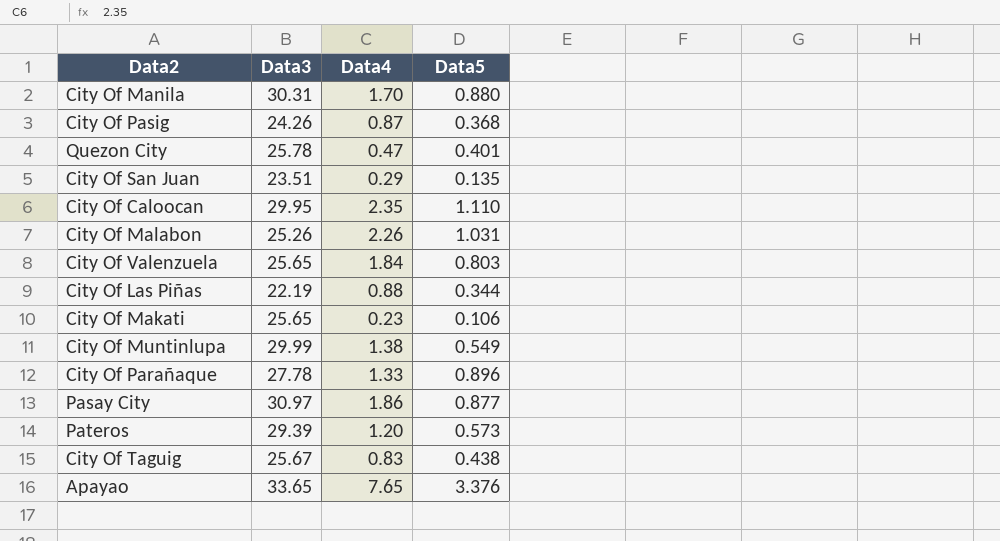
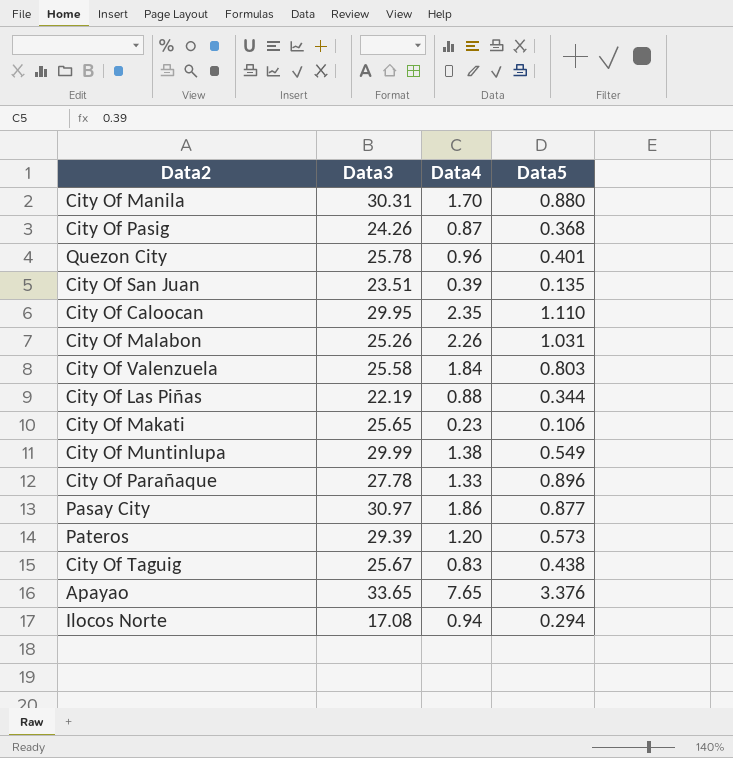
Quezon City | Data4: 0.47 -> 0.96
City Of San Juan | Data4: 0.29 -> 0.39
City Of Valenzuela | Data3: 25.65 -> 25.58
row Ilocos Norte: none -> 17.08 | 0.94 | 0.294

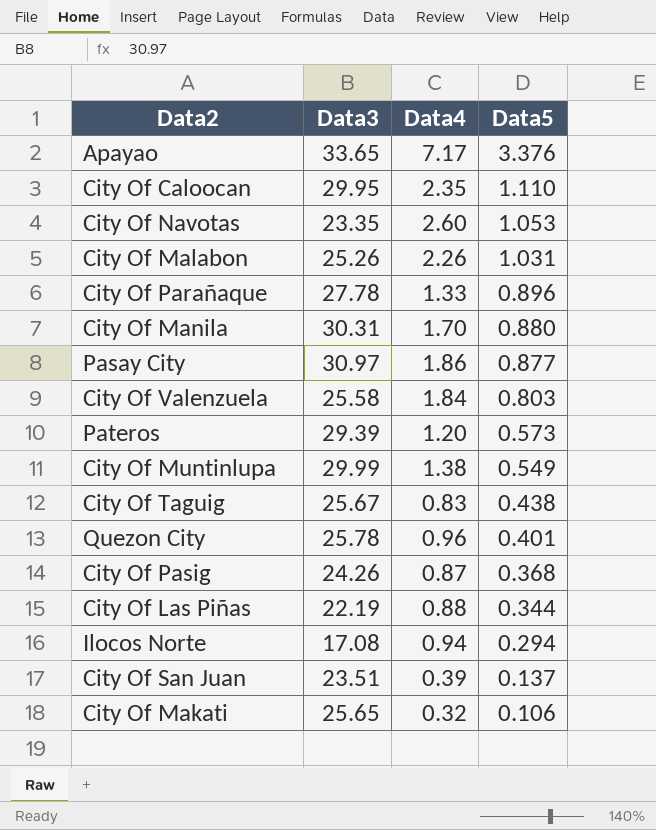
row order: none -> Data5 descending
Apayao | Data4: 7.65 -> 7.17
row City Of Navotas: none -> 23.35 | 2.60 | 1.053
City Of San Juan | Data5: 0.135 -> 0.137
City Of Makati | Data4: 0.23 -> 0.32

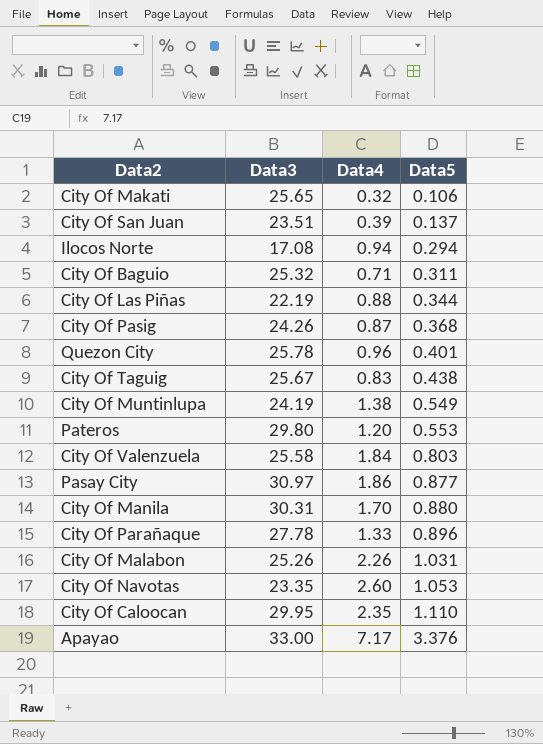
row order: Data5 descending -> Data5 ascending
row City Of Baguio: none -> 25.32 | 0.71 | 0.311
City Of Muntinlupa | Data3: 29.99 -> 24.19
Pateros | Data3: 29.39 -> 29.80
Pateros | Data5: 0.573 -> 0.553
Apayao | Data3: 33.65 -> 33.00

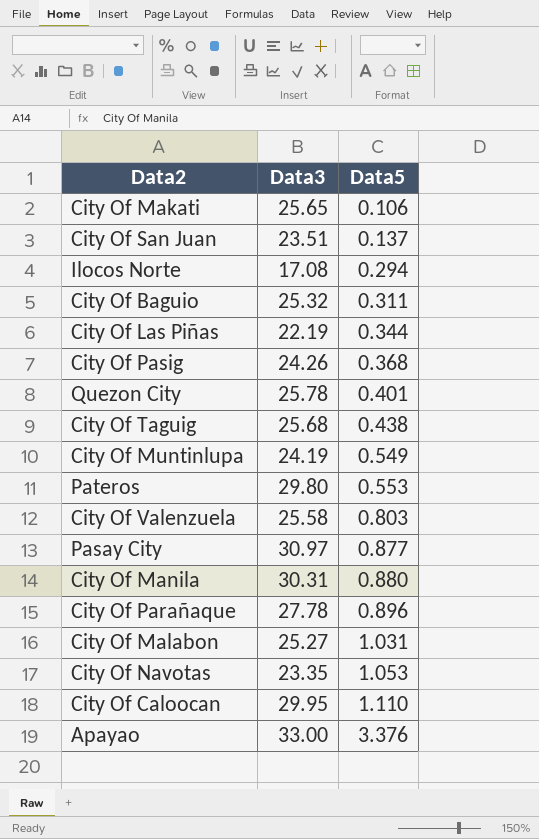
column Data4 | position: 3 -> none
City Of Taguig | Data3: 25.67 -> 25.68
City Of Malabon | Data3: 25.26 -> 25.27

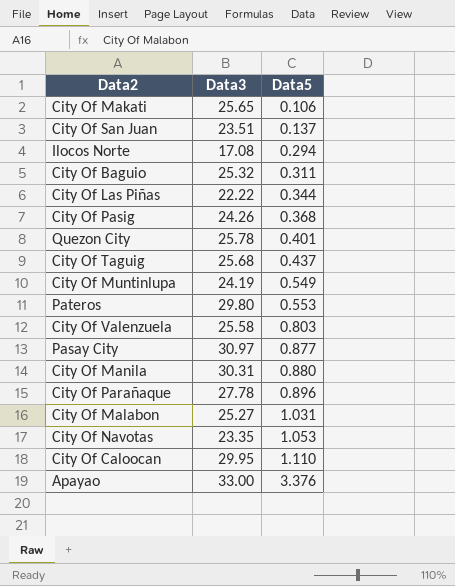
City Of Las Piñas | Data3: 22.19 -> 22.22
City Of Taguig | Data5: 0.438 -> 0.437

